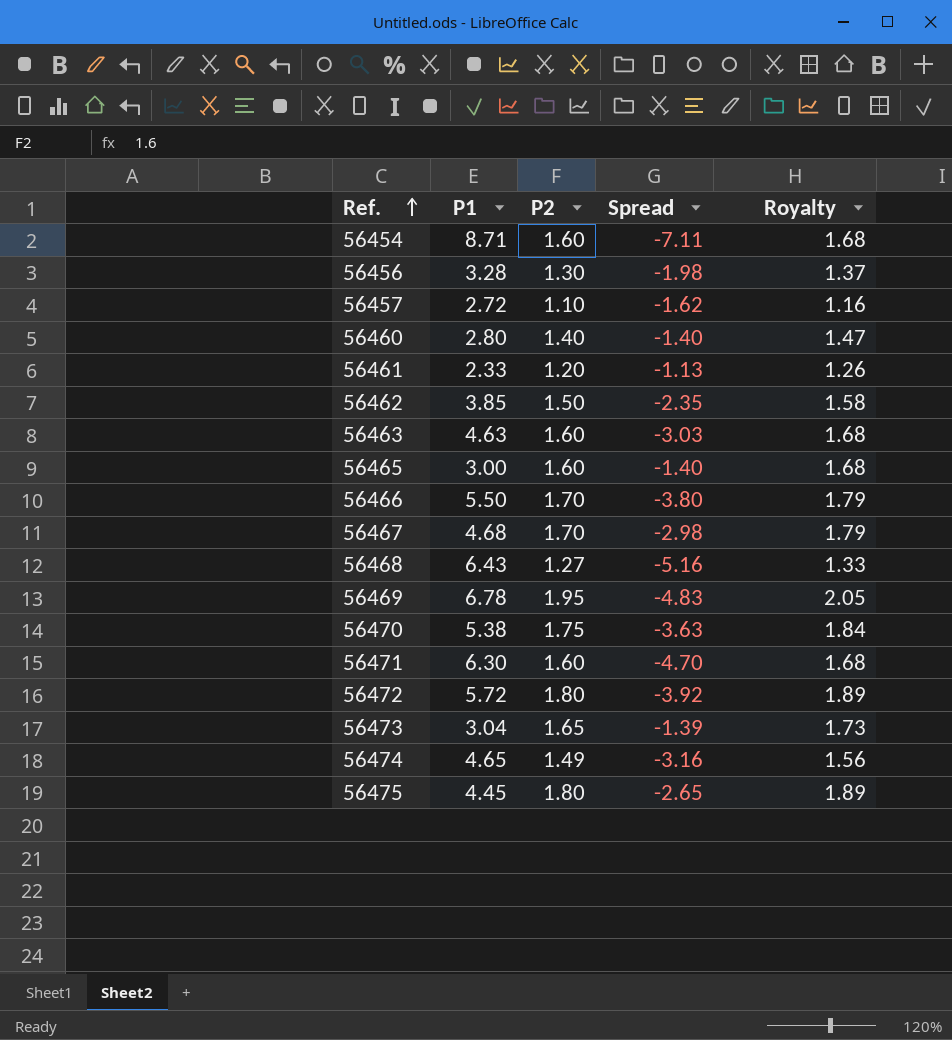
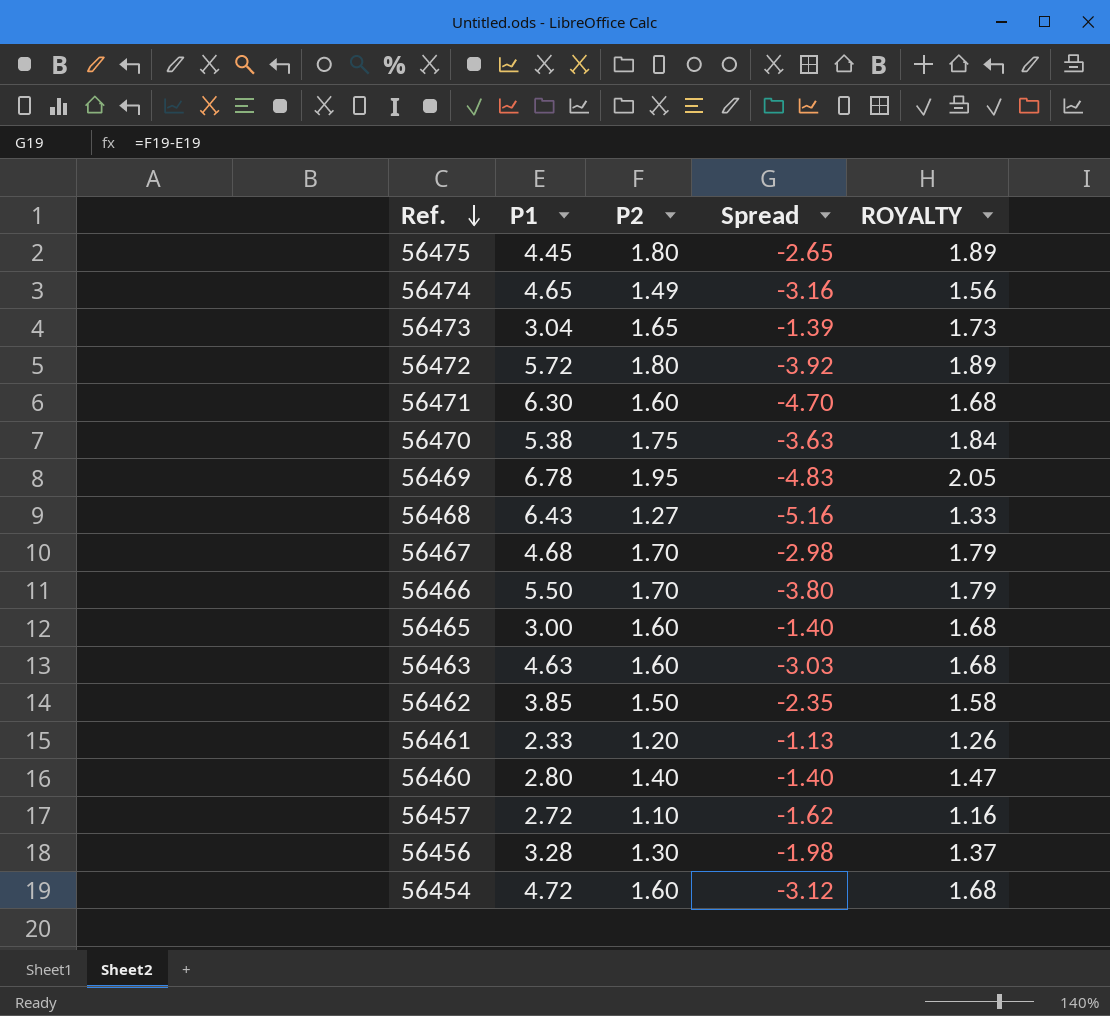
row order: Ref. ascending -> Ref. descending
column name: Royalty -> ROYALTY
56454 | P1: 8.71 -> 4.72
56454 | Spread: -7.11 -> -3.12

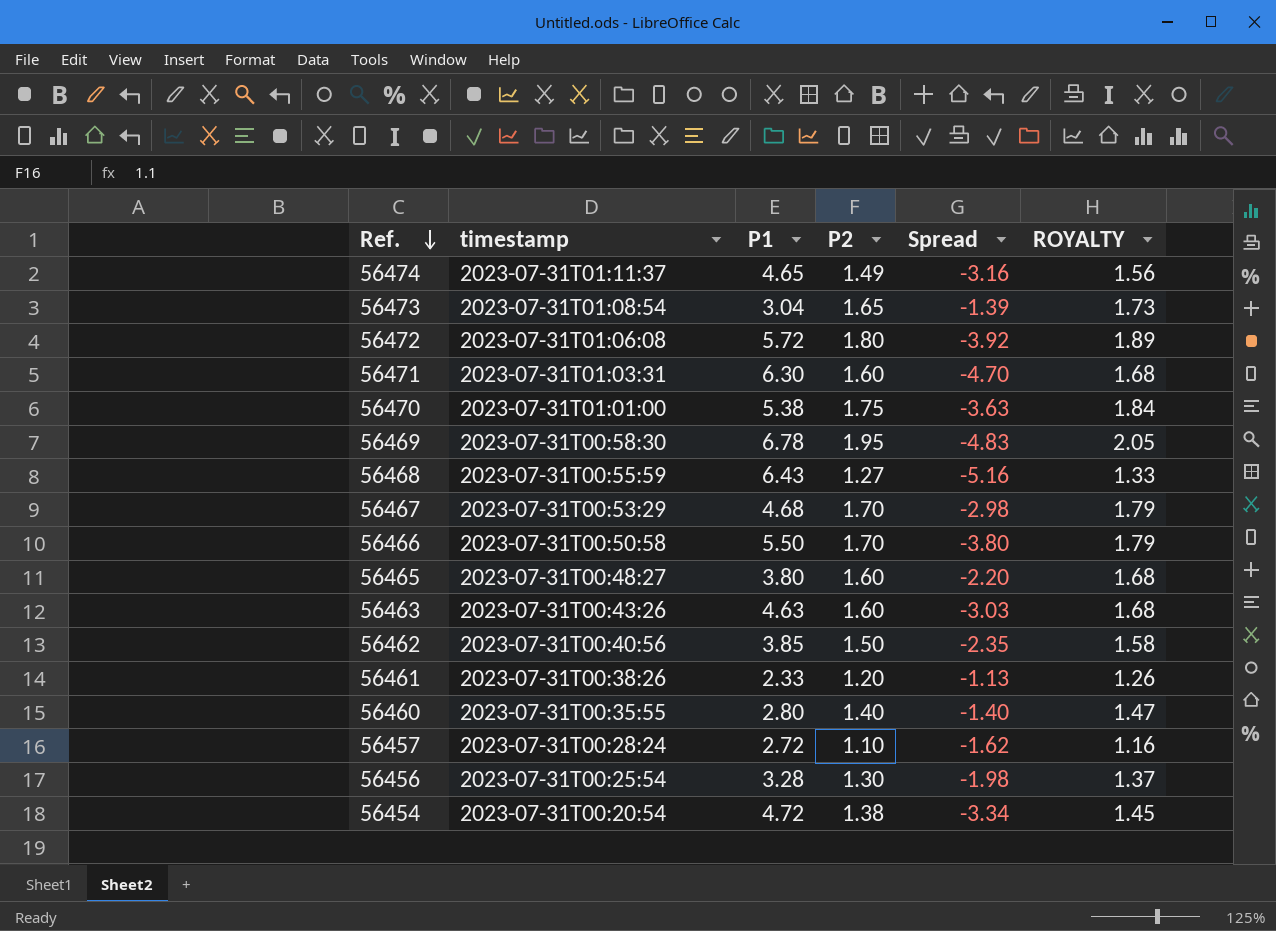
column timestamp | position: none -> 2
row 56475: 4.45 | 1.80 | -2.65 | 1.89 -> none
56465 | P1: 3.00 -> 3.80
56465 | Spread: -1.40 -> -2.20
56454 | P2: 1.60 -> 1.38
56454 | Spread: -3.12 -> -3.34
56454 | ROYALTY: 1.68 -> 1.45

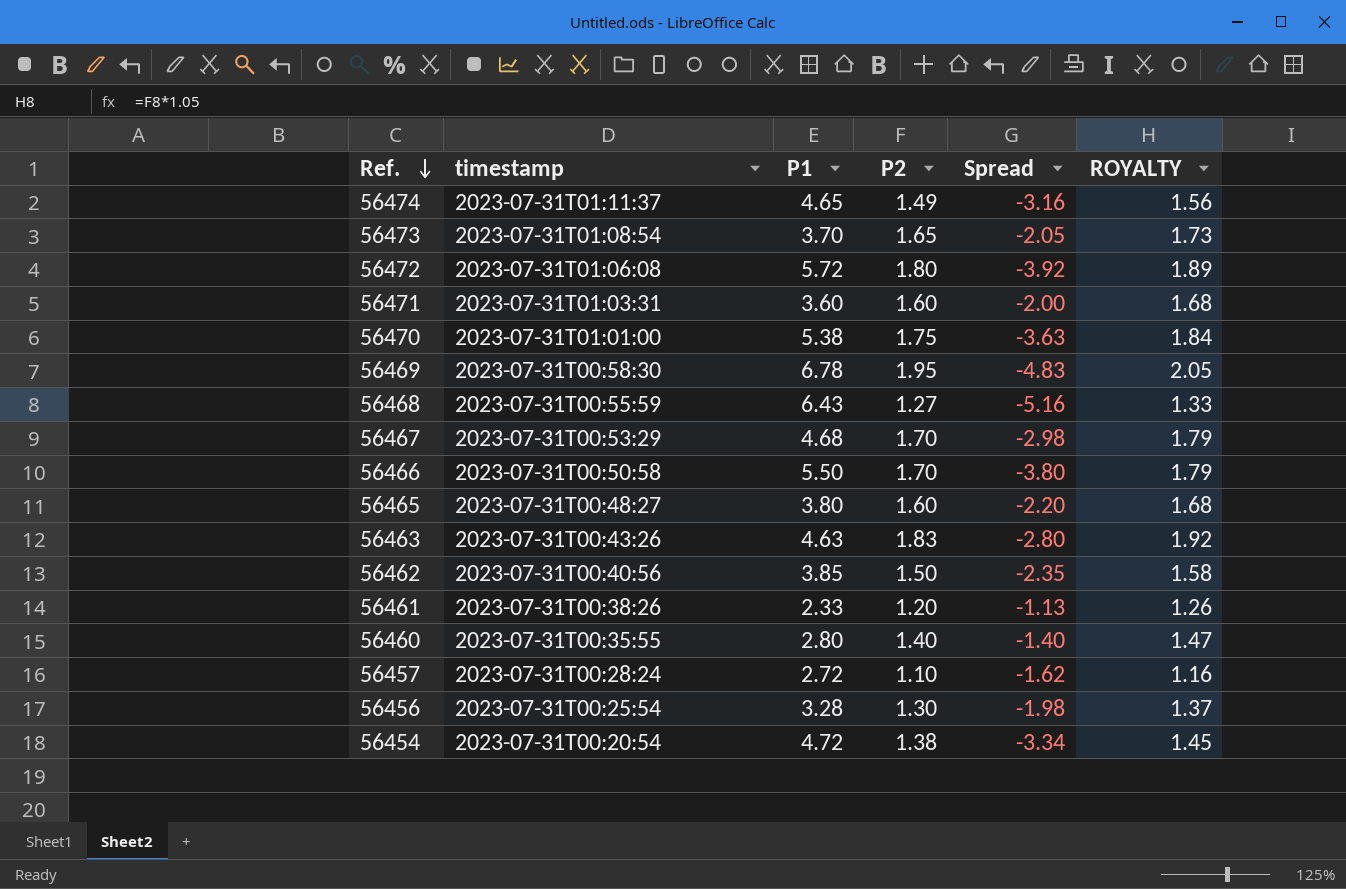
56473 | P1: 3.04 -> 3.70
56473 | Spread: -1.39 -> -2.05
56471 | P1: 6.30 -> 3.60
56471 | Spread: -4.70 -> -2.00
56463 | P2: 1.60 -> 1.83
56463 | Spread: -3.03 -> -2.80
56463 | ROYALTY: 1.68 -> 1.92

